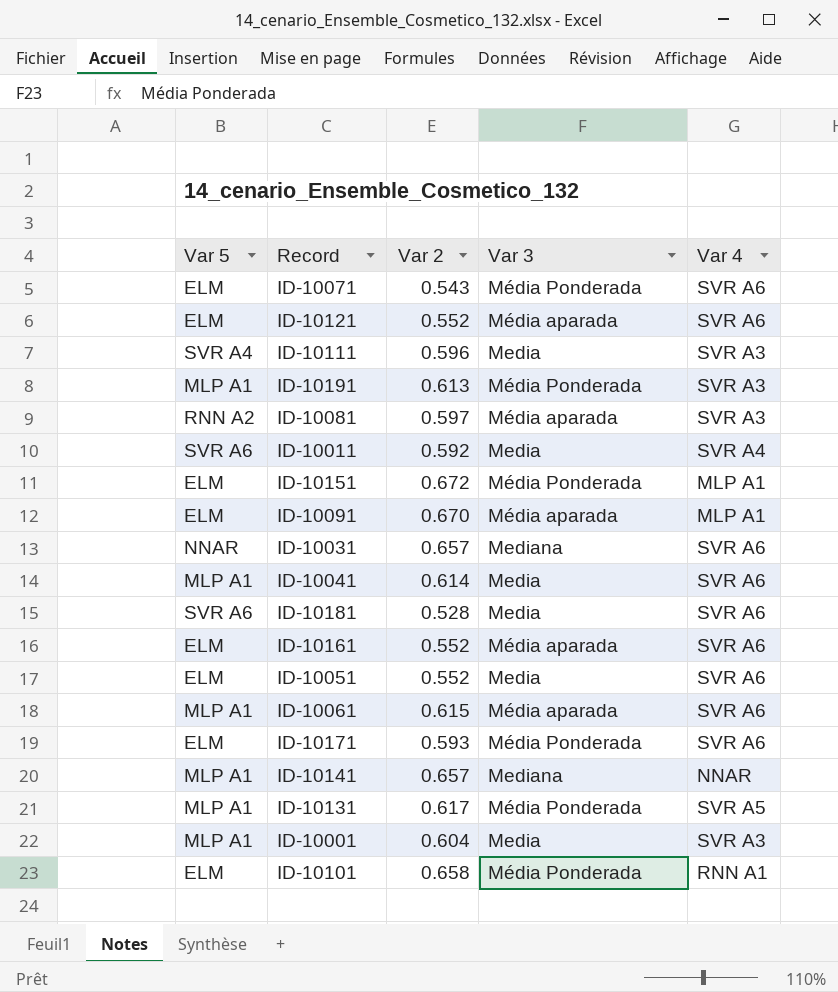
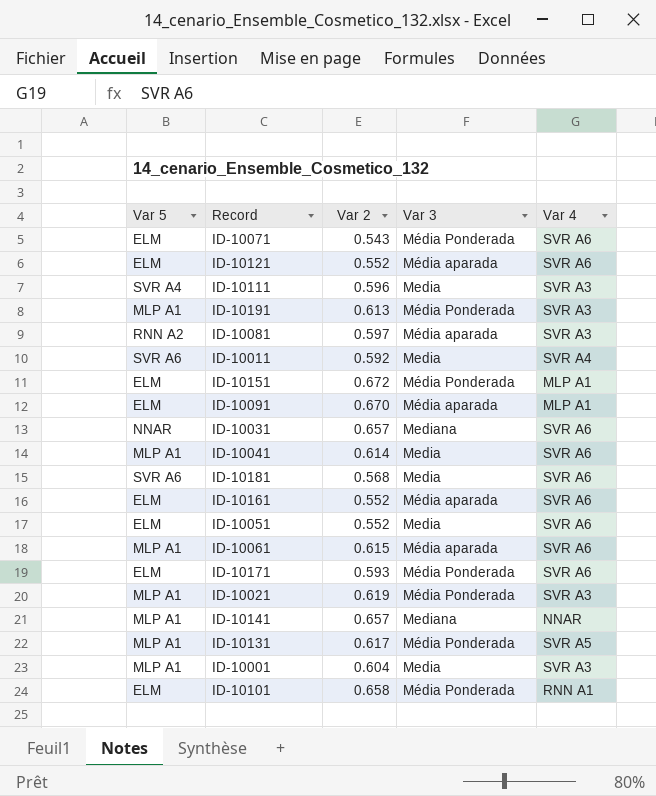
ID-10181 | Var 2: 0.528 -> 0.568
row ID-10021: none -> MLP A1 | 0.619 | Média Ponderada | SVR A3

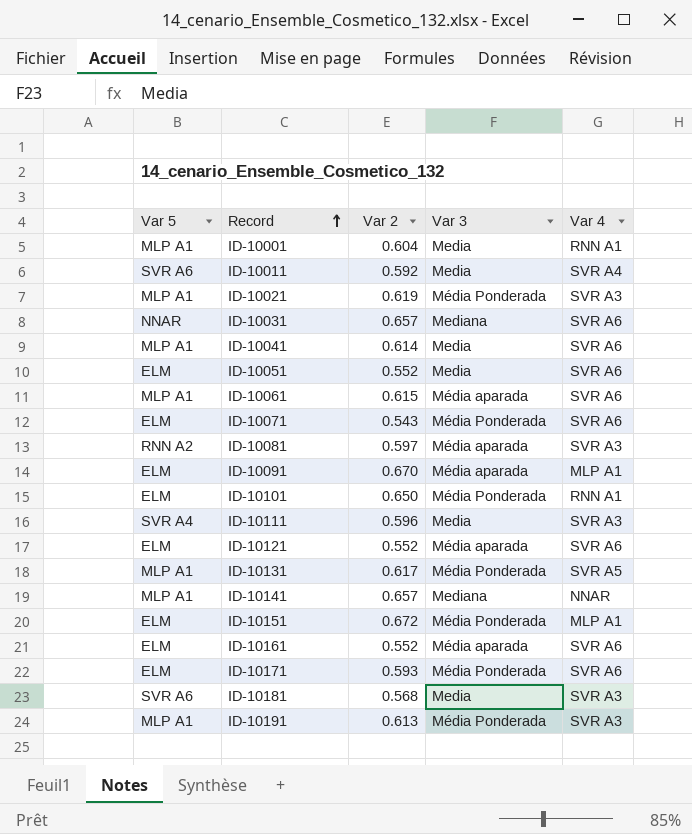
row order: none -> Record ascending
ID-10001 | Var 4: SVR A3 -> RNN A1
ID-10101 | Var 2: 0.658 -> 0.650
ID-10181 | Var 4: SVR A6 -> SVR A3

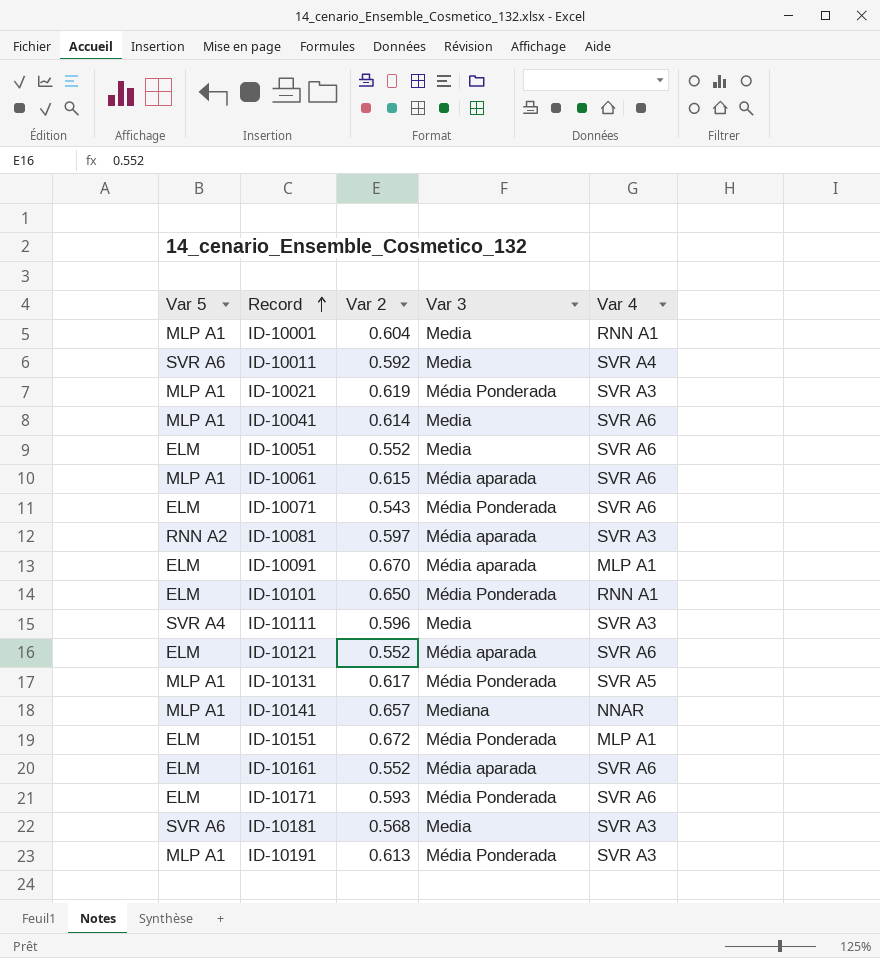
row ID-10031: NNAR | 0.657 | Mediana | SVR A6 -> none

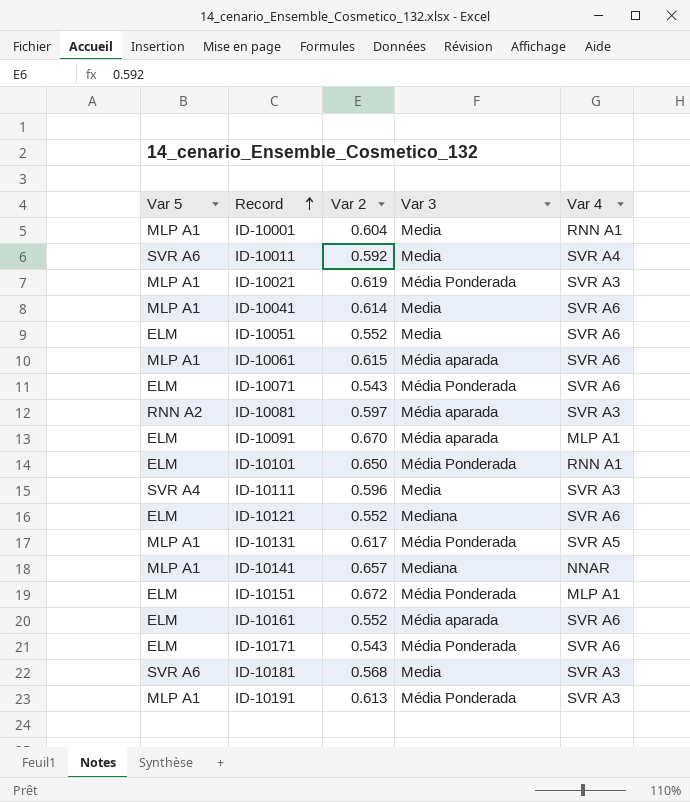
ID-10121 | Var 3: Média aparada -> Mediana
ID-10171 | Var 2: 0.593 -> 0.543

